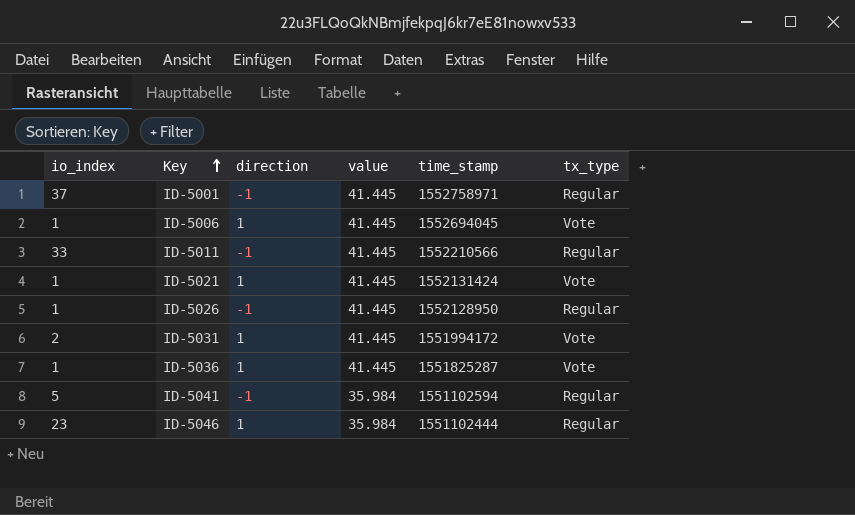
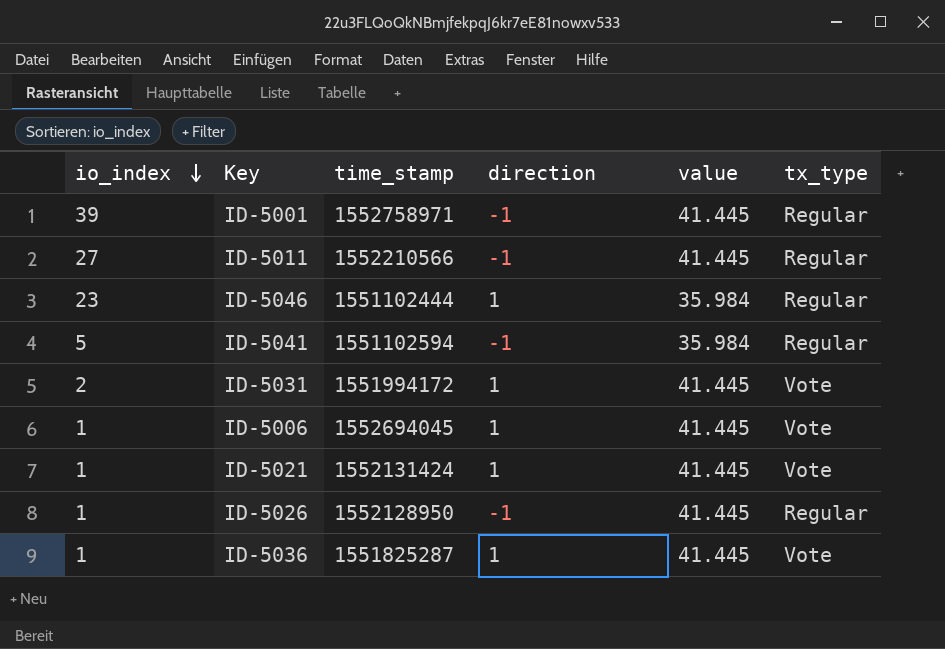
row order: Key ascending -> io_index descending
column time_stamp | position: 5 -> 3
ID-5001 | io_index: 37 -> 39
ID-5011 | io_index: 33 -> 27

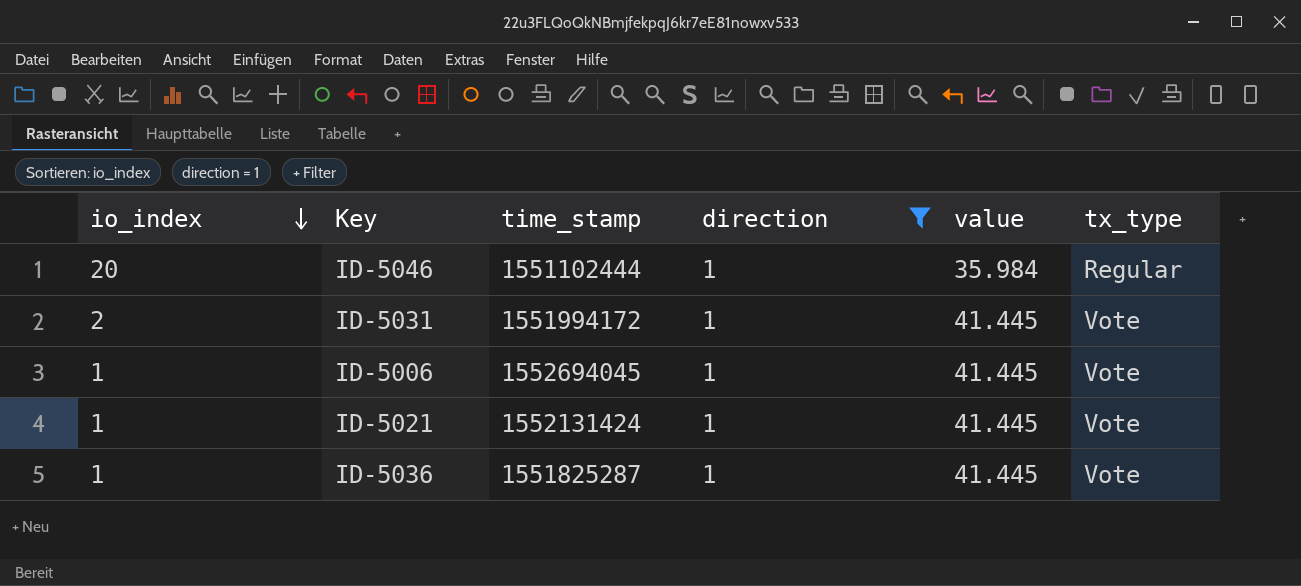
filter: none -> direction = 1
ID-5046 | io_index: 23 -> 20

